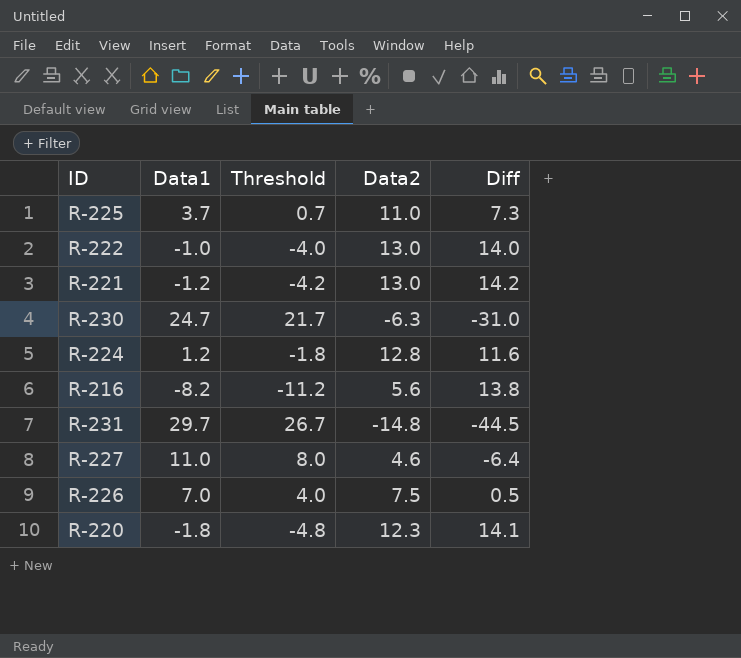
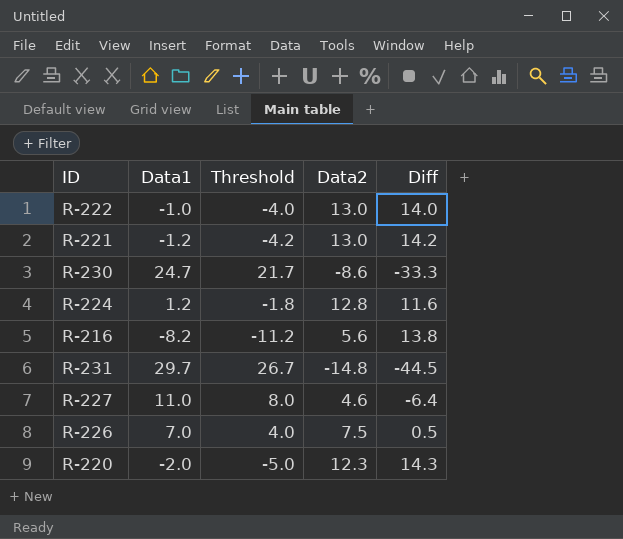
row R-225: 3.7 | 0.7 | 11.0 | 7.3 -> none
R-230 | Data2: -6.3 -> -8.6
R-230 | Diff: -31.0 -> -33.3
R-220 | Data1: -1.8 -> -2.0
R-220 | Threshold: -4.8 -> -5.0
R-220 | Diff: 14.1 -> 14.3

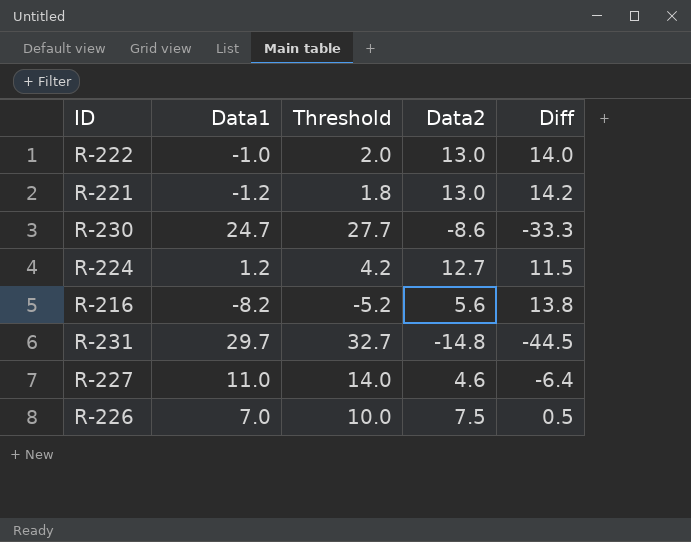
column Threshold | formula: [Data1] - 3 -> [Data1] + 3
row R-220: -2.0 | -5.0 | 12.3 | 14.3 -> none
R-224 | Data2: 12.8 -> 12.7
R-224 | Diff: 11.6 -> 11.5

